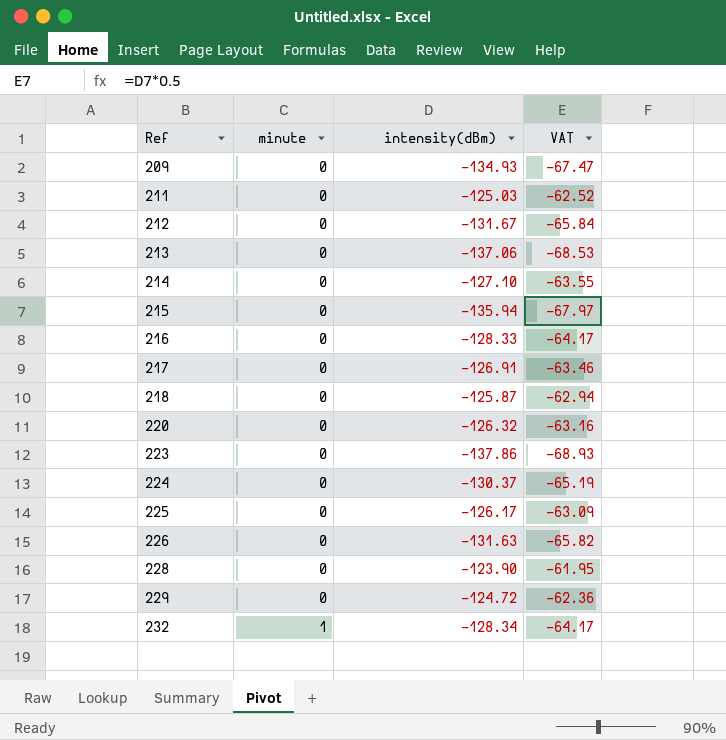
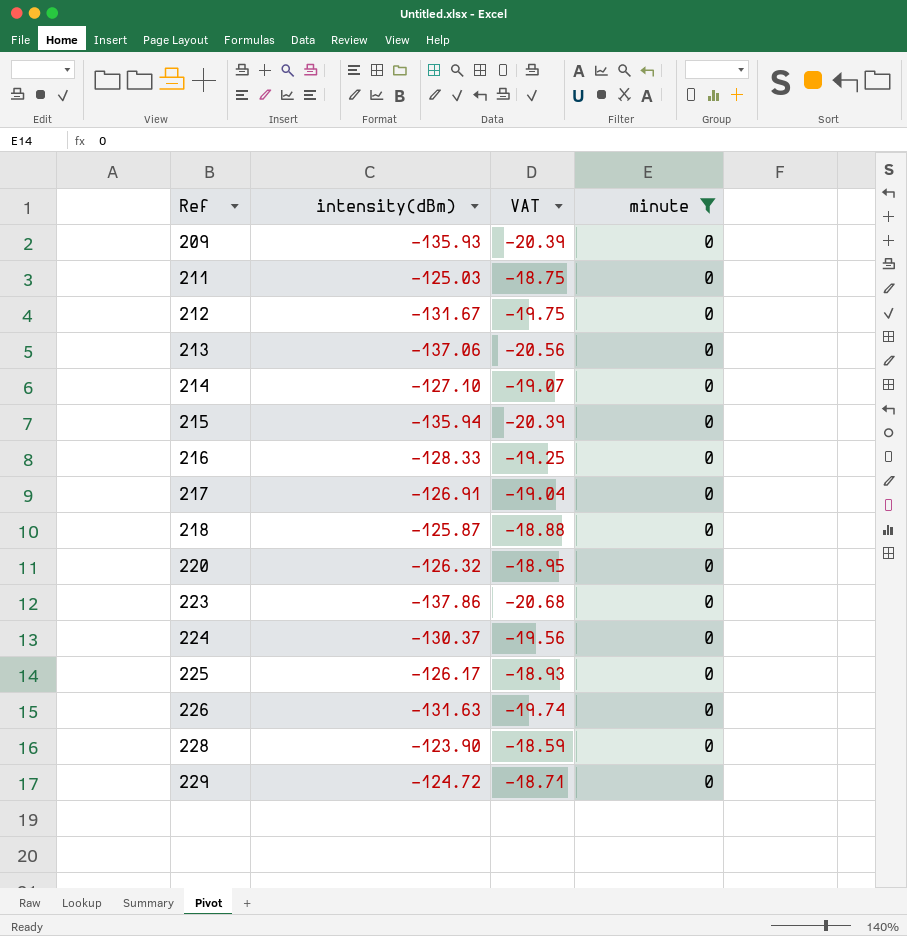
filter: none -> minute = 0
column VAT | formula: [intensity(dBm)] * 0.5 -> [intensity(dBm)] * 0.15
column minute | position: 2 -> 4
209 | intensity(dBm): -134.93 -> -135.93

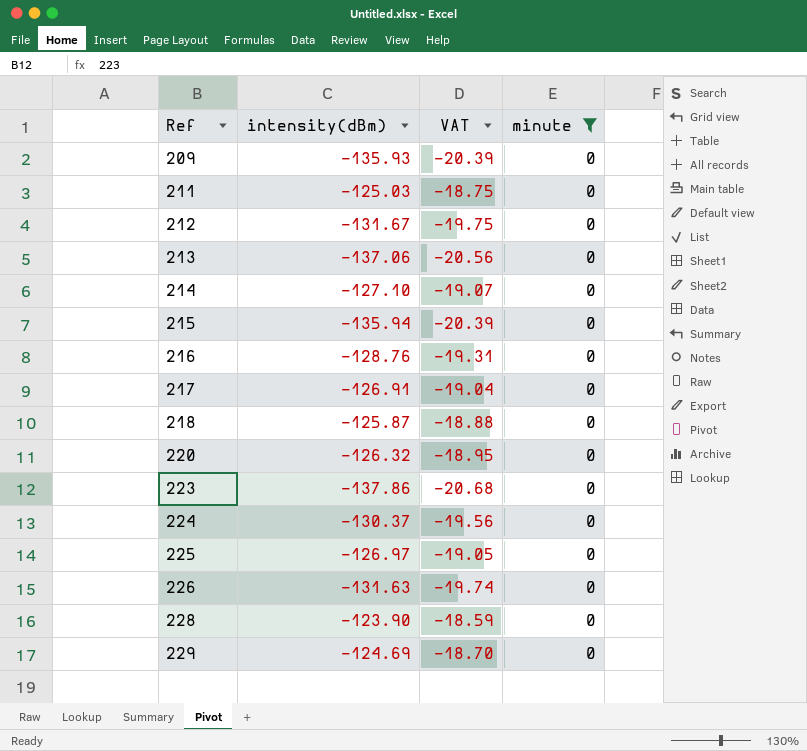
216 | intensity(dBm): -128.33 -> -128.76
216 | VAT: -19.25 -> -19.31
225 | intensity(dBm): -126.17 -> -126.97
225 | VAT: -18.93 -> -19.05
229 | intensity(dBm): -124.72 -> -124.69
229 | VAT: -18.71 -> -18.70

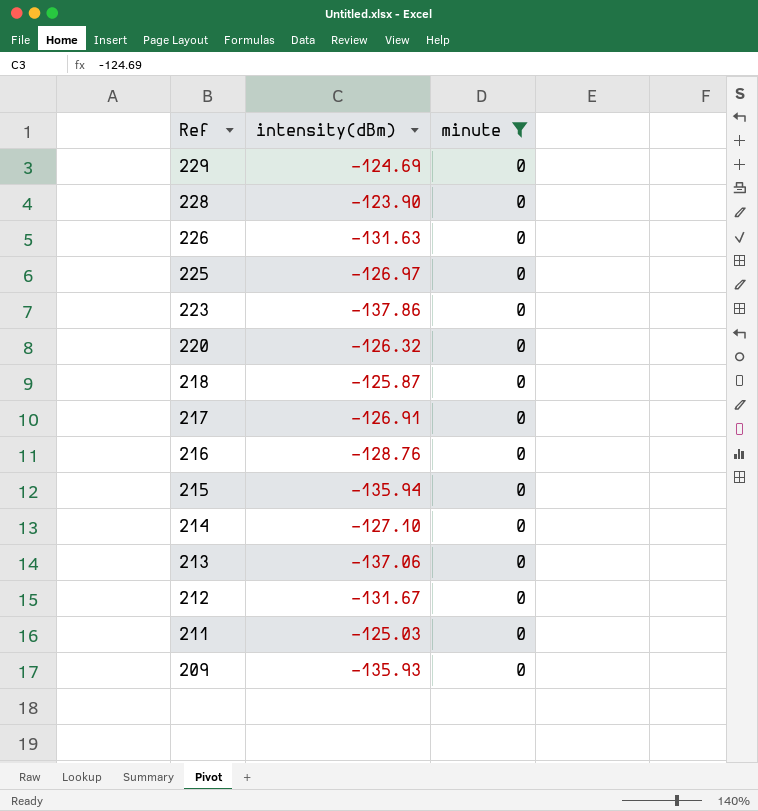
row order: Ref ascending -> Ref descending
column VAT | formula: [intensity(dBm)] * 0.15 -> none
row 224: -130.37 | -19.56 | 0 -> none

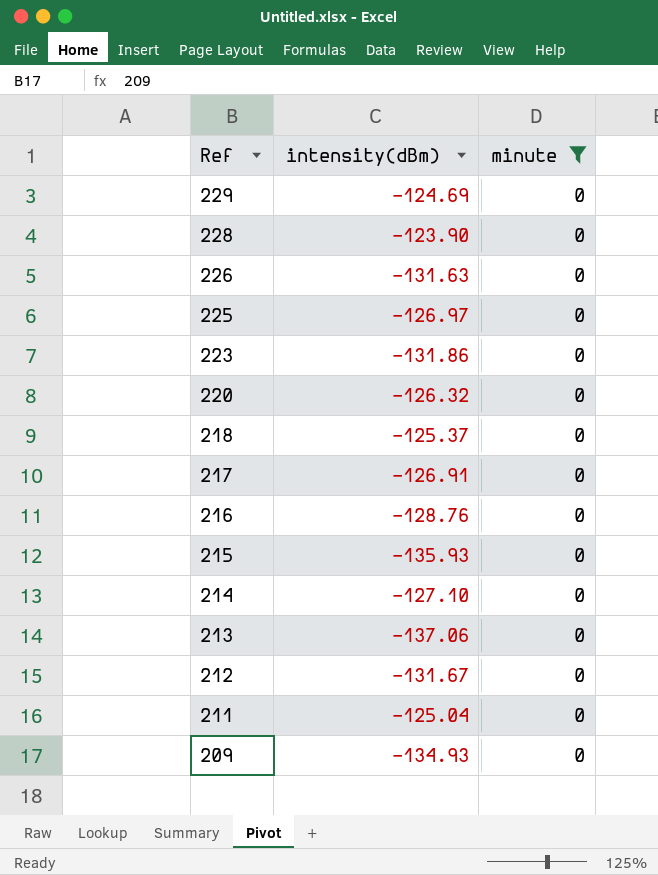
223 | intensity(dBm): -137.86 -> -131.86
218 | intensity(dBm): -125.87 -> -125.37
215 | intensity(dBm): -135.94 -> -135.93
211 | intensity(dBm): -125.03 -> -125.04
209 | intensity(dBm): -135.93 -> -134.93

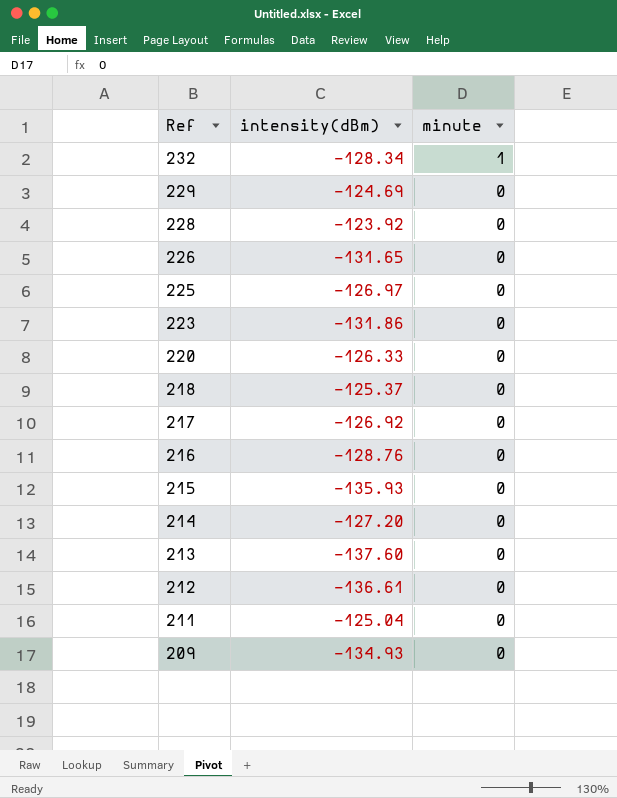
filter: minute = 0 -> none
228 | intensity(dBm): -123.90 -> -123.92
226 | intensity(dBm): -131.63 -> -131.65
220 | intensity(dBm): -126.32 -> -126.33
217 | intensity(dBm): -126.91 -> -126.92
214 | intensity(dBm): -127.10 -> -127.20
213 | intensity(dBm): -137.06 -> -137.60
212 | intensity(dBm): -131.67 -> -136.61

